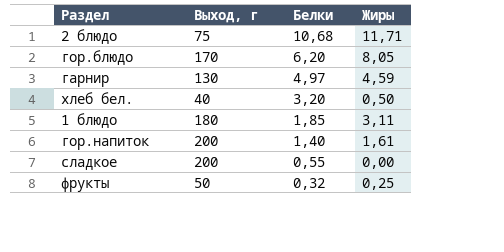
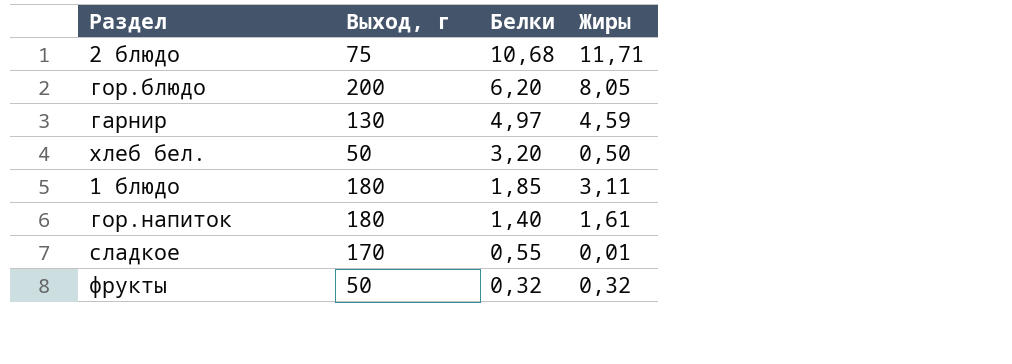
гор.блюдо | Выход, г: 170 -> 200
хлеб бел. | Выход, г: 40 -> 50
гор.напиток | Выход, г: 200 -> 180
сладкое | Выход, г: 200 -> 170
сладкое | Жиры: 0,00 -> 0,01
фрукты | Жиры: 0,25 -> 0,32

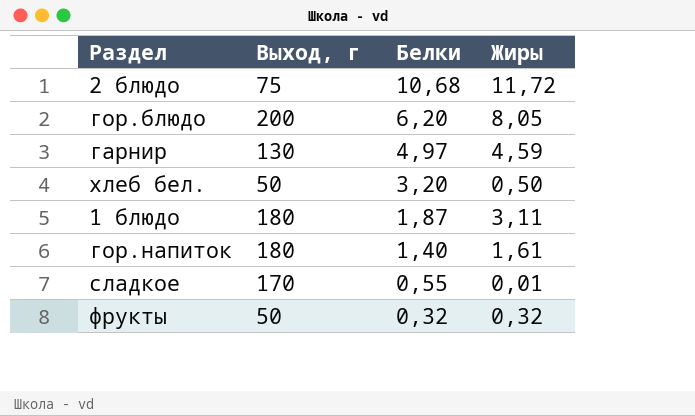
2 блюдо | Жиры: 11,71 -> 11,72
1 блюдо | Белки: 1,85 -> 1,87

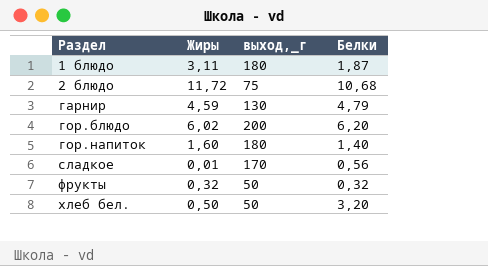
row order: Белки descending -> Раздел ascending
column Жиры | position: 4 -> 2
column name: Выход, г -> выход,_г
гарнир | Белки: 4,97 -> 4,79
гор.блюдо | Жиры: 8,05 -> 6,02
гор.напиток | Жиры: 1,61 -> 1,60
сладкое | Белки: 0,55 -> 0,56

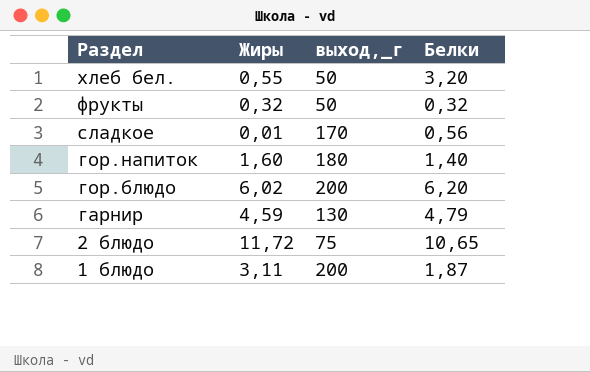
row order: Раздел ascending -> Раздел descending
хлеб бел. | Жиры: 0,50 -> 0,55
2 блюдо | Белки: 10,68 -> 10,65
1 блюдо | выход,_г: 180 -> 200

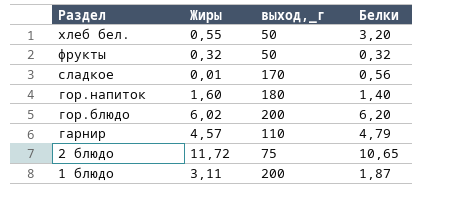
гарнир | Жиры: 4,59 -> 4,57
гарнир | выход,_г: 130 -> 110

